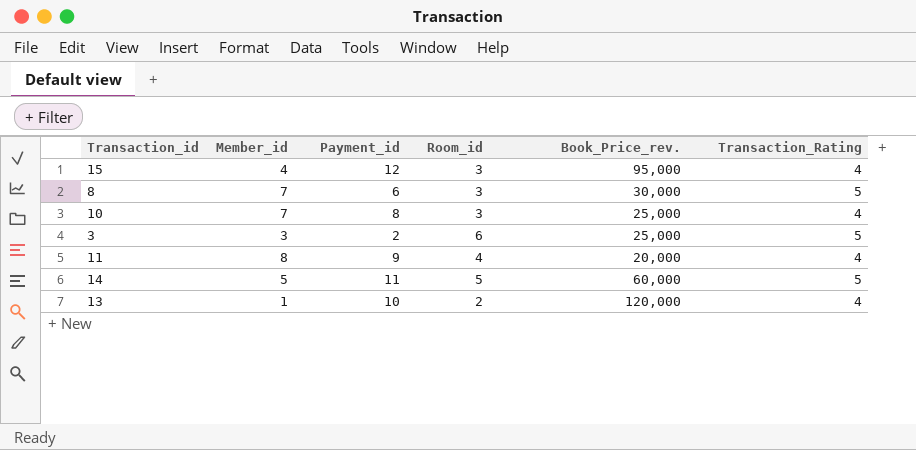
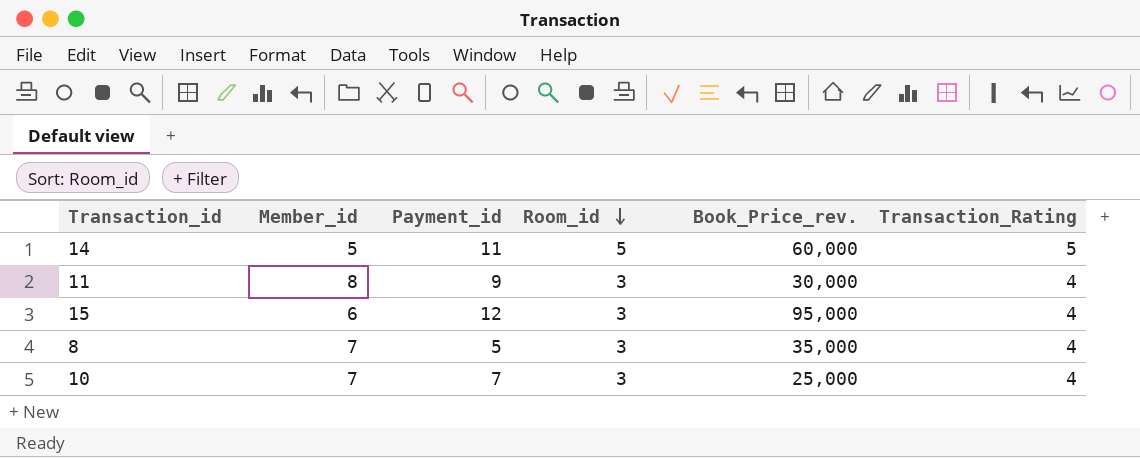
row order: none -> Room_id descending
row 3: 3 | 2 | 6 | 25,000 | 5 -> none
row 13: 1 | 10 | 2 | 120,000 | 4 -> none
11 | Room_id: 4 -> 3
11 | Book_Price_rev.: 20,000 -> 30,000
15 | Member_id: 4 -> 6
8 | Payment_id: 6 -> 5
8 | Book_Price_rev.: 30,000 -> 35,000
8 | Transaction_Rating: 5 -> 4
10 | Payment_id: 8 -> 7

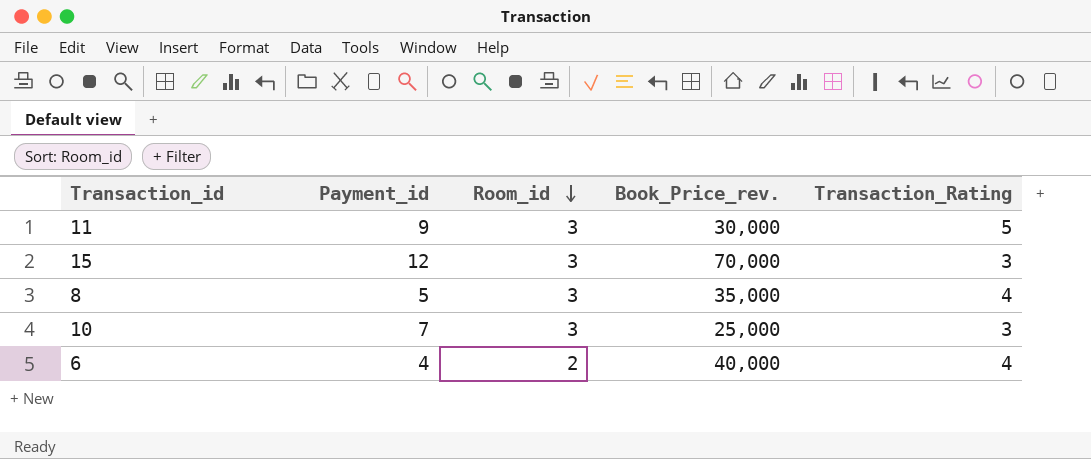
column Member_id | position: 2 -> none
row 14: 5 | 11 | 5 | 60,000 | 5 -> none
11 | Transaction_Rating: 4 -> 5
15 | Book_Price_rev.: 95,000 -> 70,000
15 | Transaction_Rating: 4 -> 3
10 | Transaction_Rating: 4 -> 3
row 6: none -> 4 | 2 | 40,000 | 4

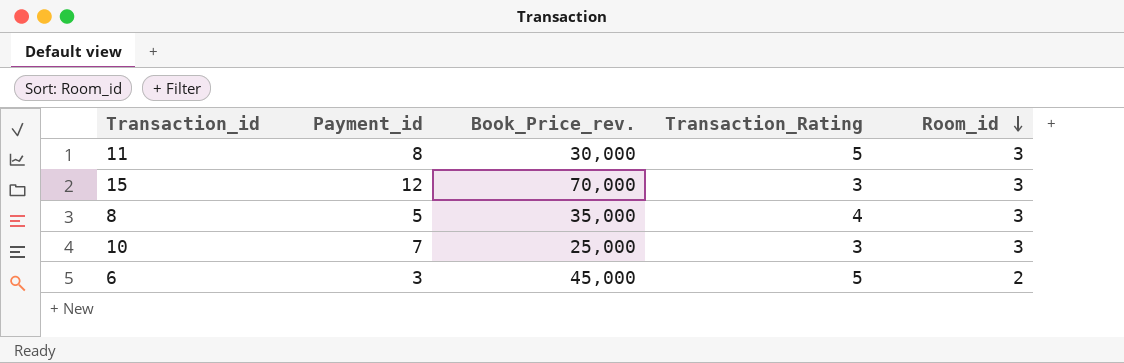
column Room_id | position: 3 -> 5
11 | Payment_id: 9 -> 8
6 | Payment_id: 4 -> 3
6 | Book_Price_rev.: 40,000 -> 45,000
6 | Transaction_Rating: 4 -> 5

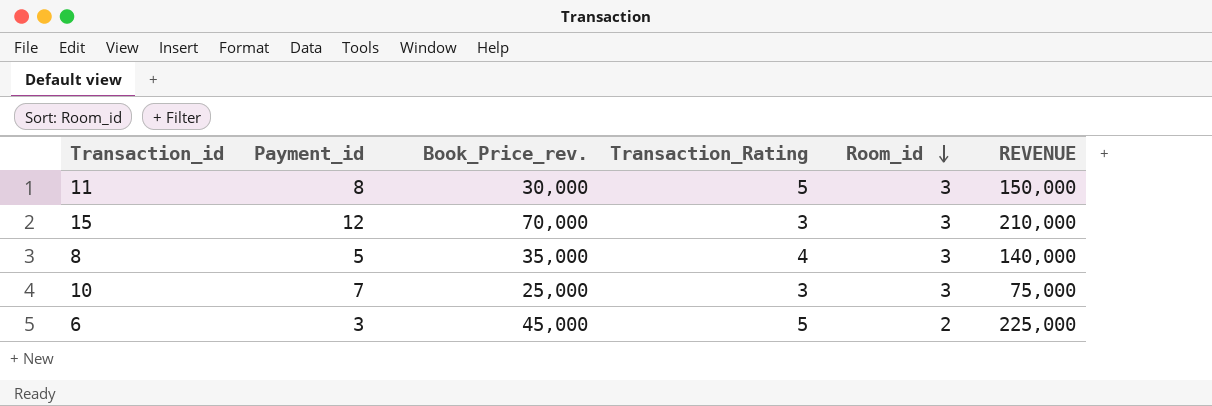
column REVENUE | formula: none -> [Book_Price_rev.] * [Transaction_Rating]

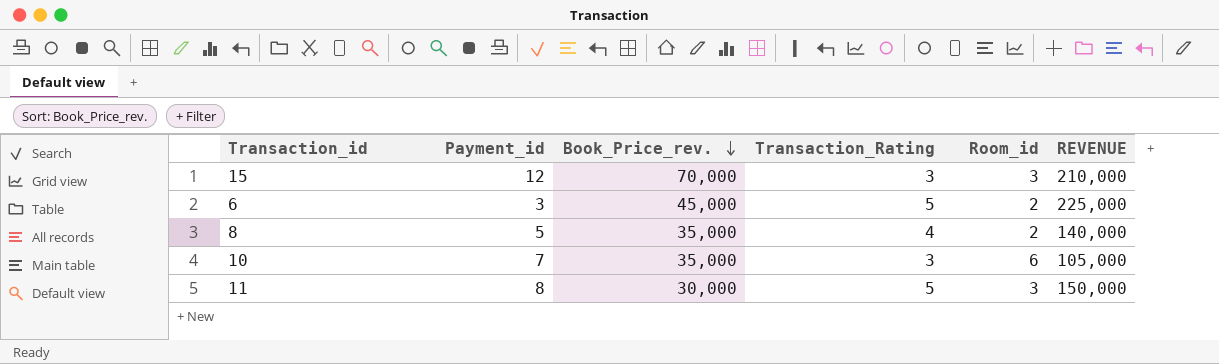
row order: Room_id descending -> Book_Price_rev. descending
8 | Room_id: 3 -> 2
10 | Book_Price_rev.: 25,000 -> 35,000
10 | Room_id: 3 -> 6
10 | REVENUE: 75,000 -> 105,000

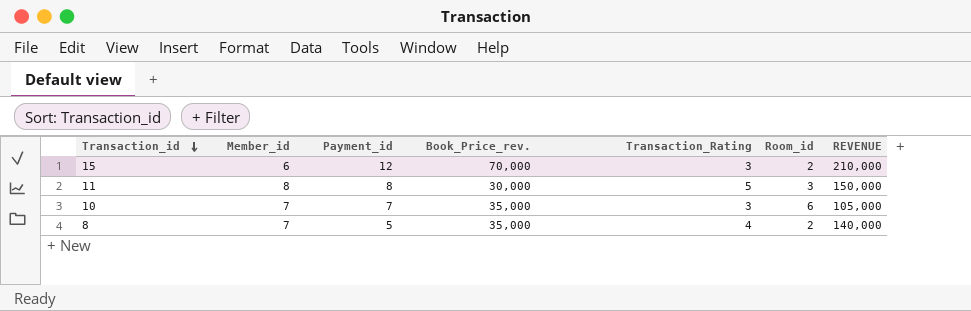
row order: Book_Price_rev. descending -> Transaction_id descending
column Member_id | position: none -> 2
row 6: 3 | 45,000 | 5 | 2 | 225,000 -> none
15 | Room_id: 3 -> 2

